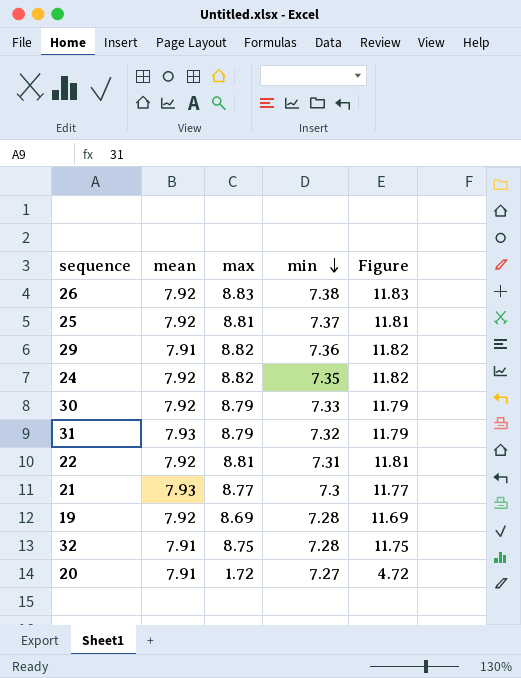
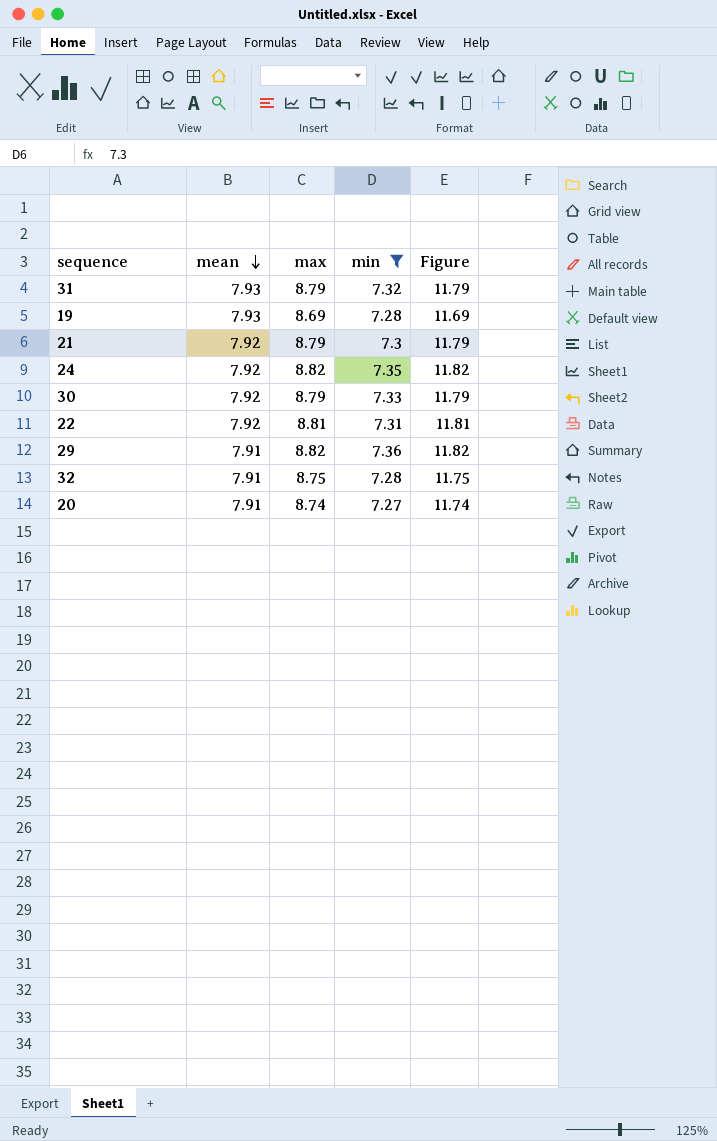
filter: none -> min <= 7.36
row order: min descending -> mean descending
19 | mean: 7.92 -> 7.93
21 | mean: 7.93 -> 7.92
21 | max: 8.77 -> 8.79
21 | Figure: 11.77 -> 11.79
20 | max: 1.72 -> 8.74
20 | Figure: 4.72 -> 11.74

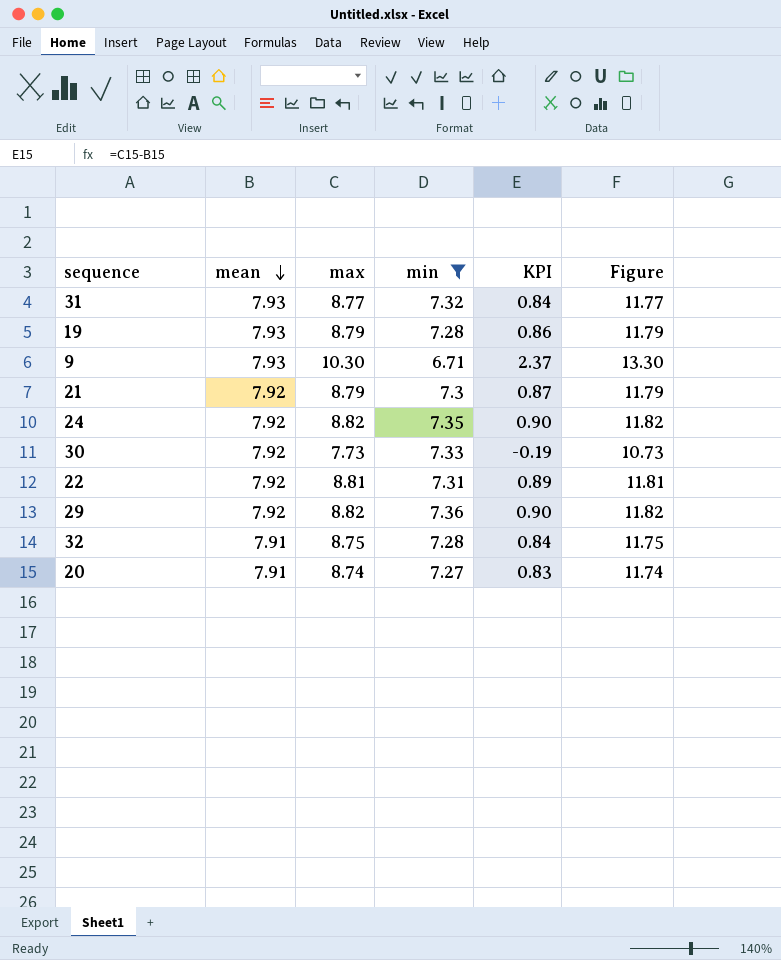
column KPI | formula: none -> [max] - [mean]
31 | max: 8.79 -> 8.77
31 | Figure: 11.79 -> 11.77
19 | max: 8.69 -> 8.79
19 | Figure: 11.69 -> 11.79
row 9: none -> 7.93 | 10.30 | 6.71 | 2.37 | 13.30
30 | max: 8.79 -> 7.73
30 | Figure: 11.79 -> 10.73
29 | mean: 7.91 -> 7.92

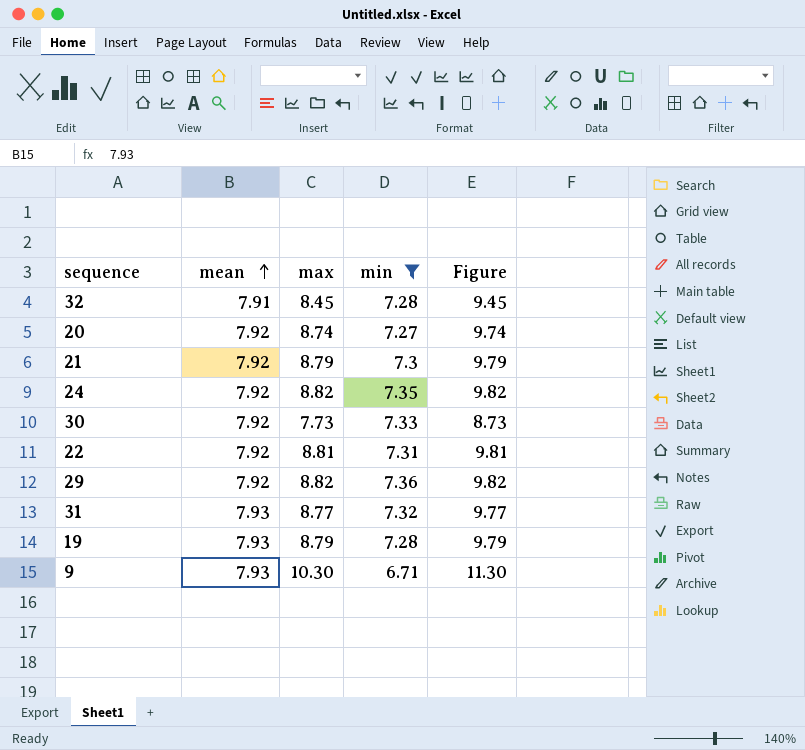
row order: mean descending -> mean ascending
column KPI | formula: [max] - [mean] -> none
column Figure | formula: [max] + 3 -> [max] + 1
32 | max: 8.75 -> 8.45
20 | mean: 7.91 -> 7.92

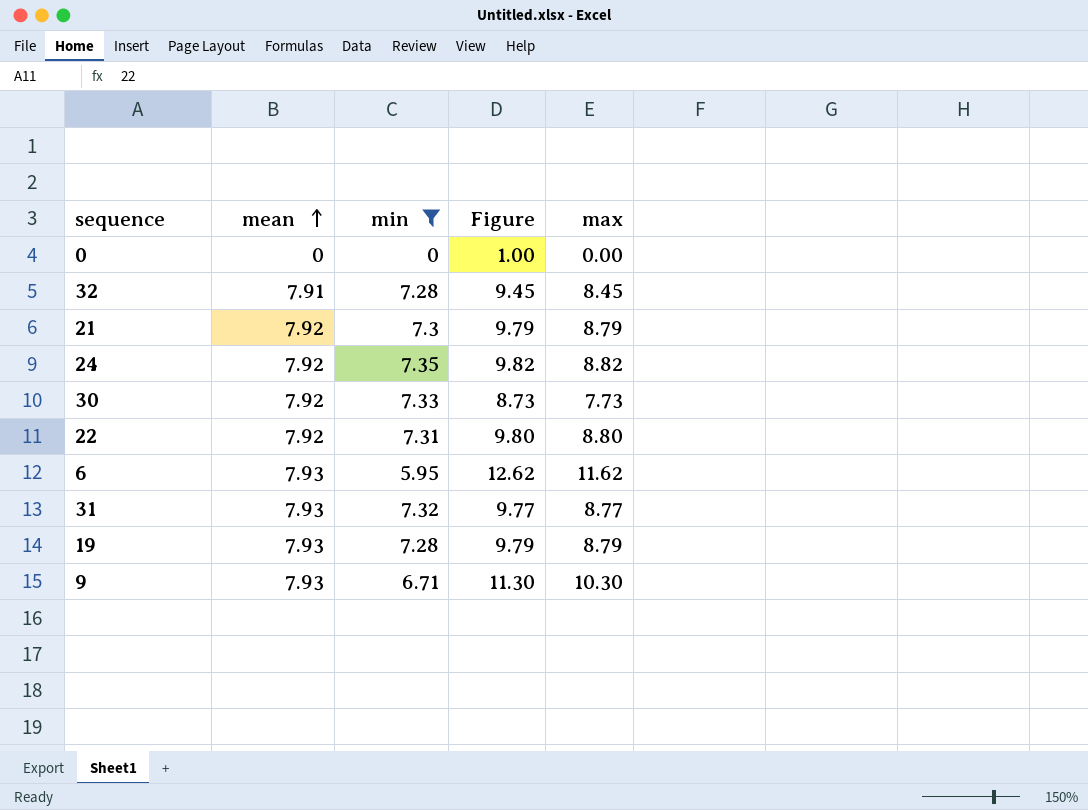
column max | position: 3 -> 5
row 20: 7.92 | 8.74 | 7.27 | 9.74 -> none
row 29: 7.92 | 8.82 | 7.36 | 9.82 -> none
row 0: none -> 0 | 0 | 1.00 | 0.00
22 | Figure: 9.81 -> 9.80
22 | max: 8.81 -> 8.80
row 6: none -> 7.93 | 5.95 | 12.62 | 11.62

